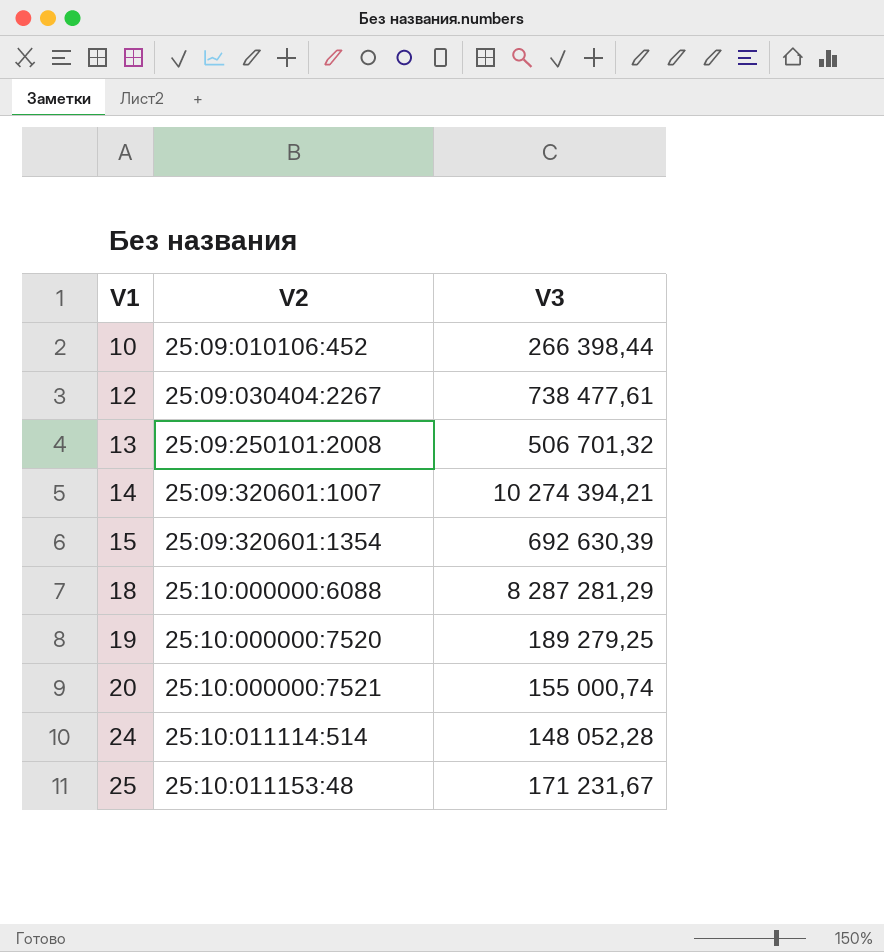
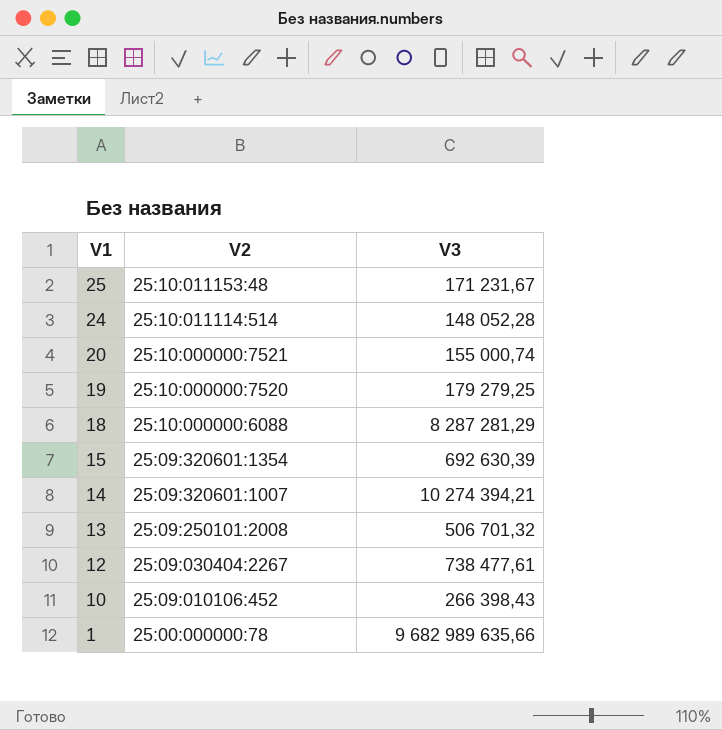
row order: V1 ascending -> V1 descending
19 | V3: 189 279,25 -> 179 279,25
10 | V3: 266 398,44 -> 266 398,43
row 1: none -> 25:00:000000:78 | 9 682 989 635,66

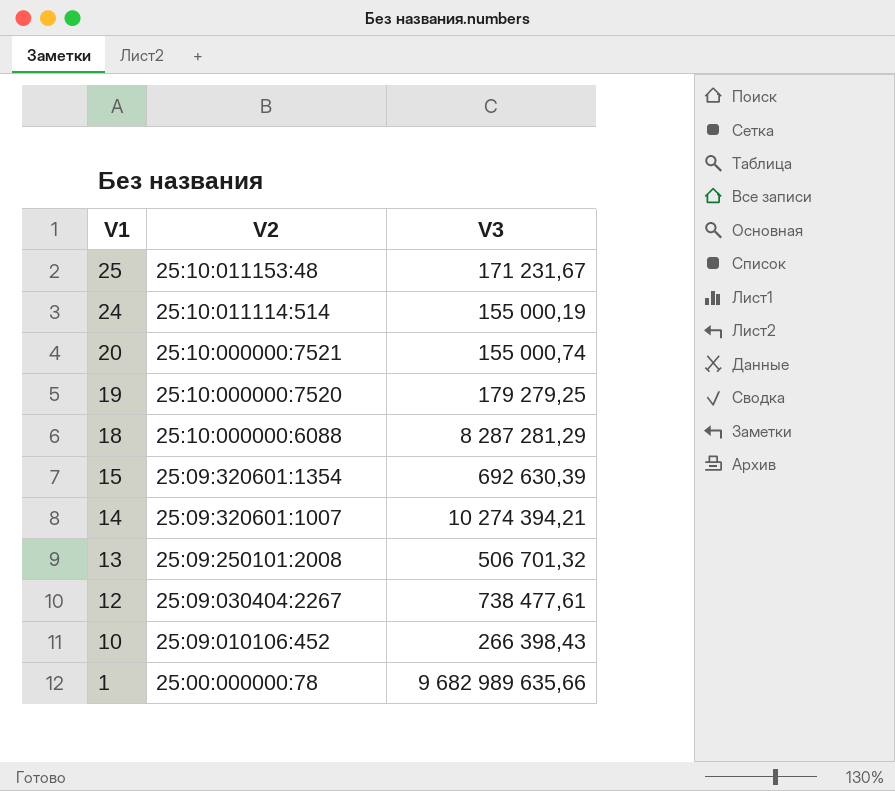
24 | V3: 148 052,28 -> 155 000,19

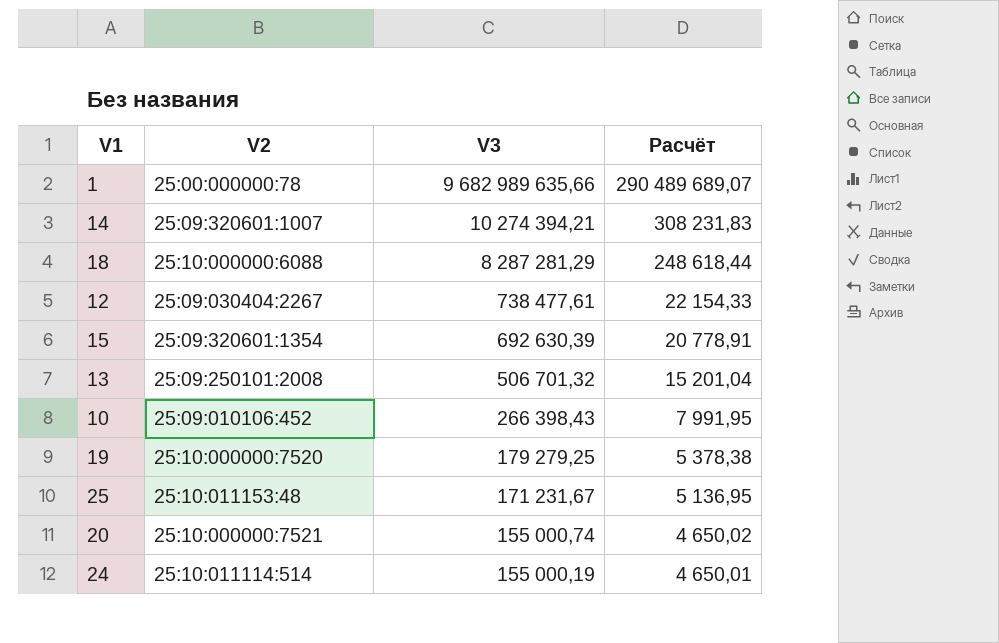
row order: V1 descending -> V3 descending
column Расчёт | formula: none -> [V3] * 0,03

